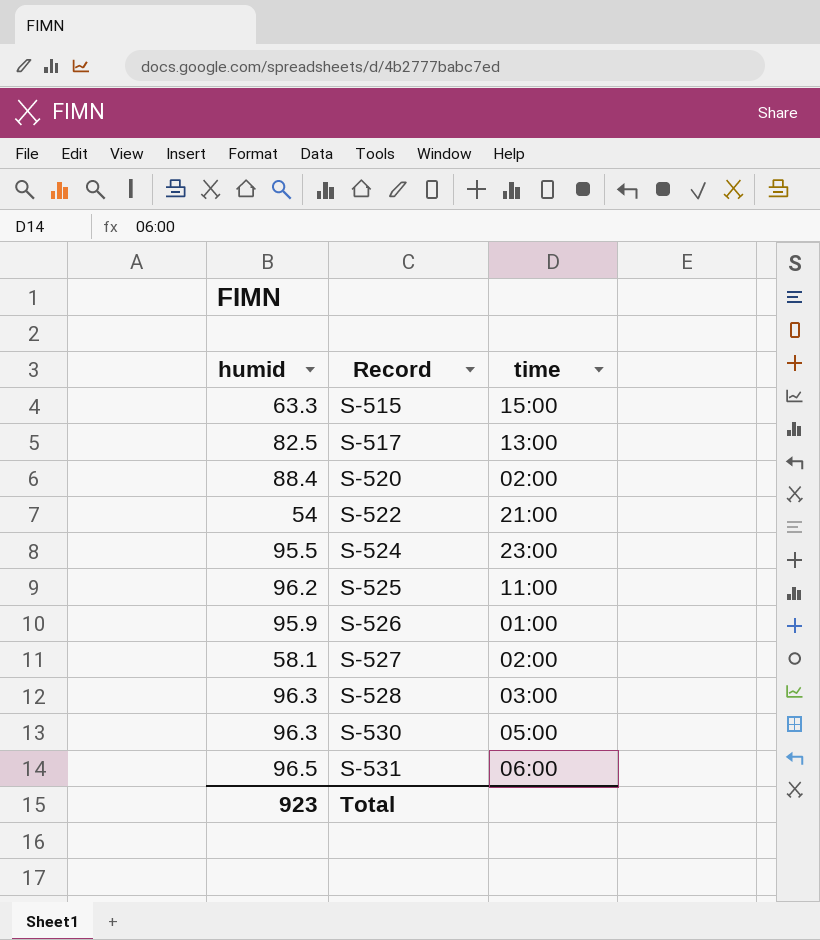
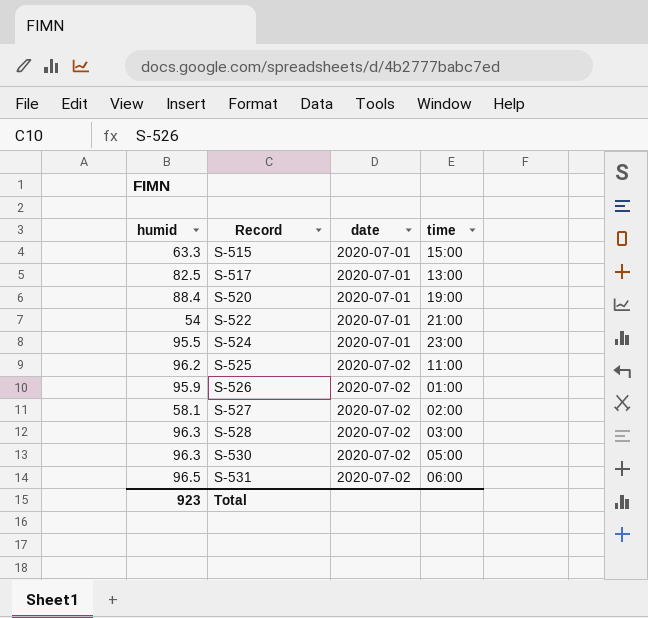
column date | position: none -> 3
S-520 | time: 02:00 -> 19:00

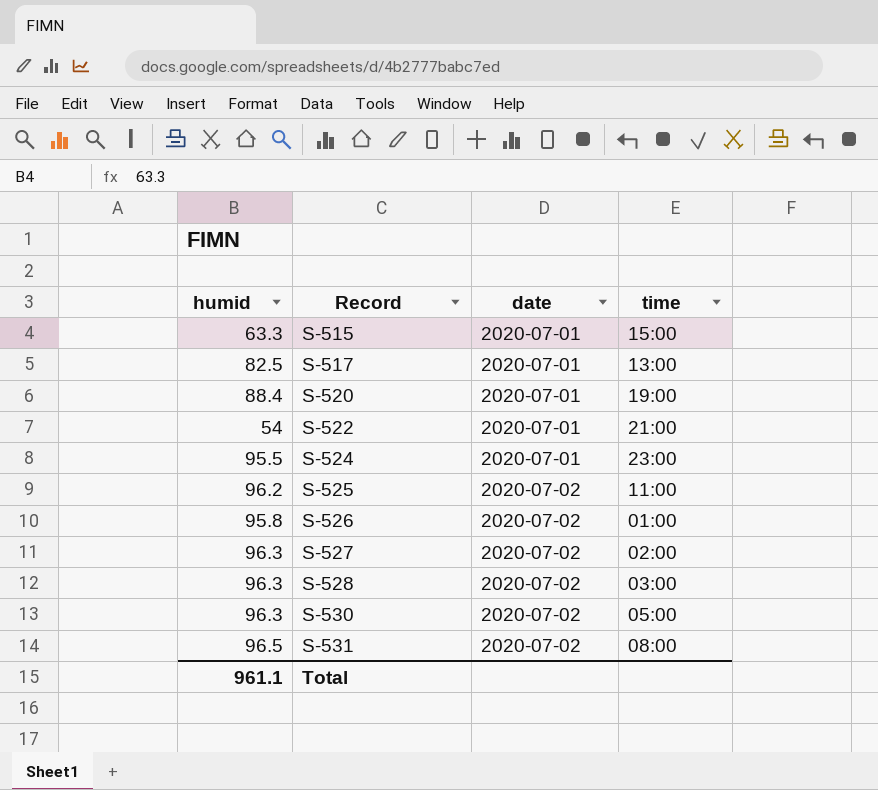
S-526 | humid: 95.9 -> 95.8
S-527 | humid: 58.1 -> 96.3
S-531 | time: 06:00 -> 08:00
Total | humid: 923 -> 961.1

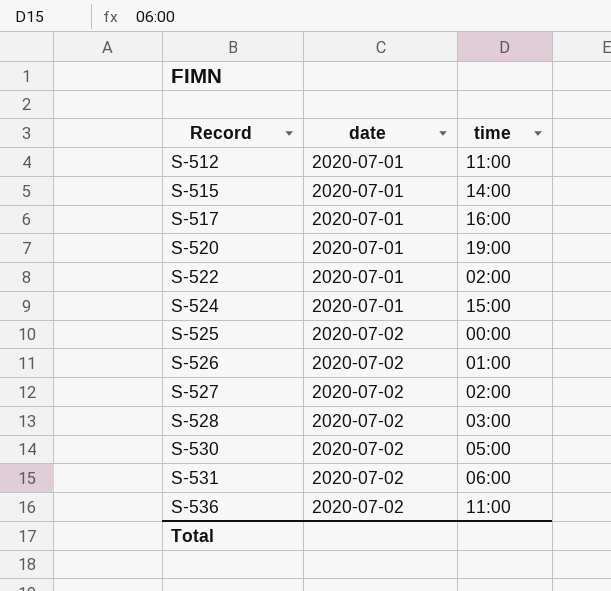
column humid | position: 1 -> none
row S-512: none -> 2020-07-01 | 11:00
S-515 | time: 15:00 -> 14:00
S-517 | time: 13:00 -> 16:00
S-522 | time: 21:00 -> 02:00
S-524 | time: 23:00 -> 15:00
S-525 | time: 11:00 -> 00:00
S-531 | time: 08:00 -> 06:00
row S-536: none -> 2020-07-02 | 11:00

